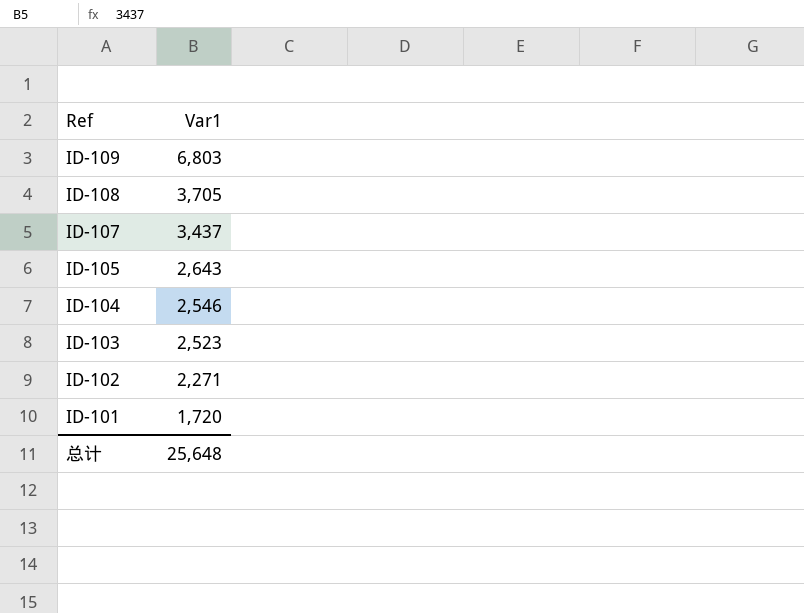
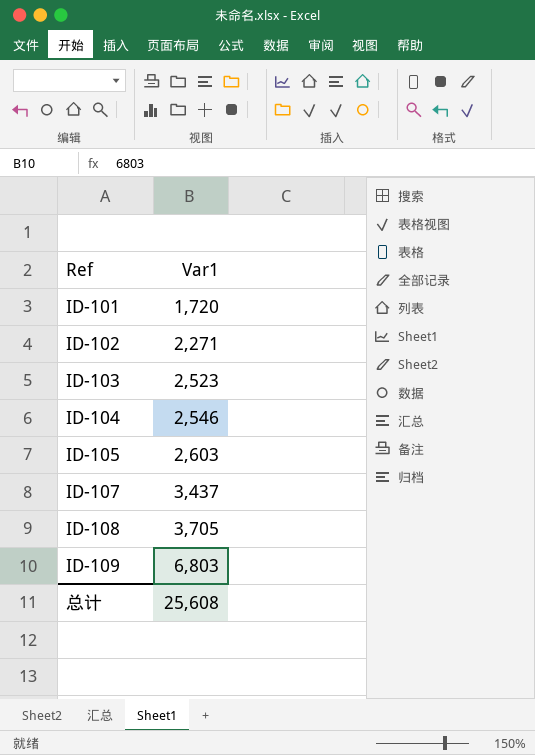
row order: Ref descending -> Ref ascending
ID-105 | Var1: 2,643 -> 2,603
总计 | Var1: 25,648 -> 25,608

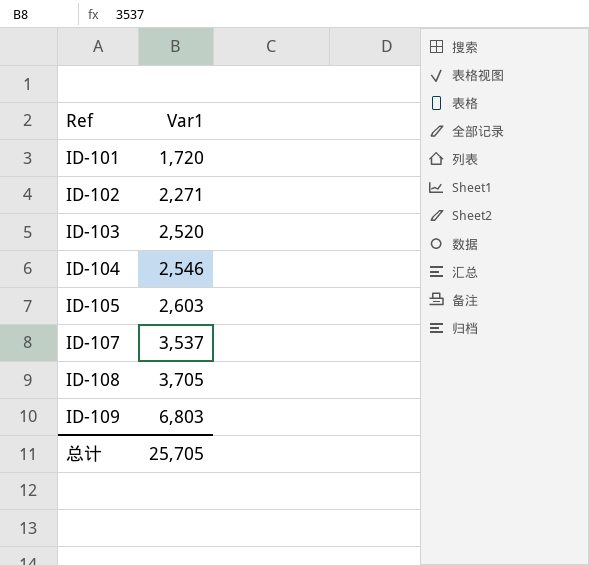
ID-103 | Var1: 2,523 -> 2,520
ID-107 | Var1: 3,437 -> 3,537
总计 | Var1: 25,608 -> 25,705

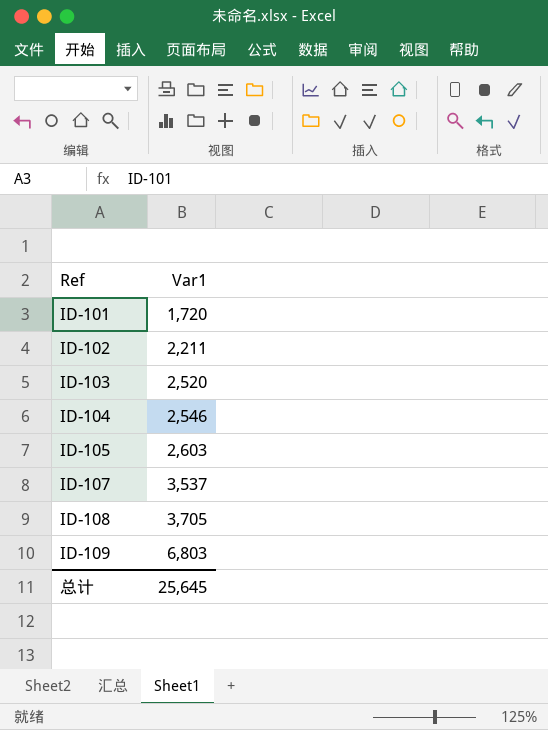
ID-102 | Var1: 2,271 -> 2,211
总计 | Var1: 25,705 -> 25,645

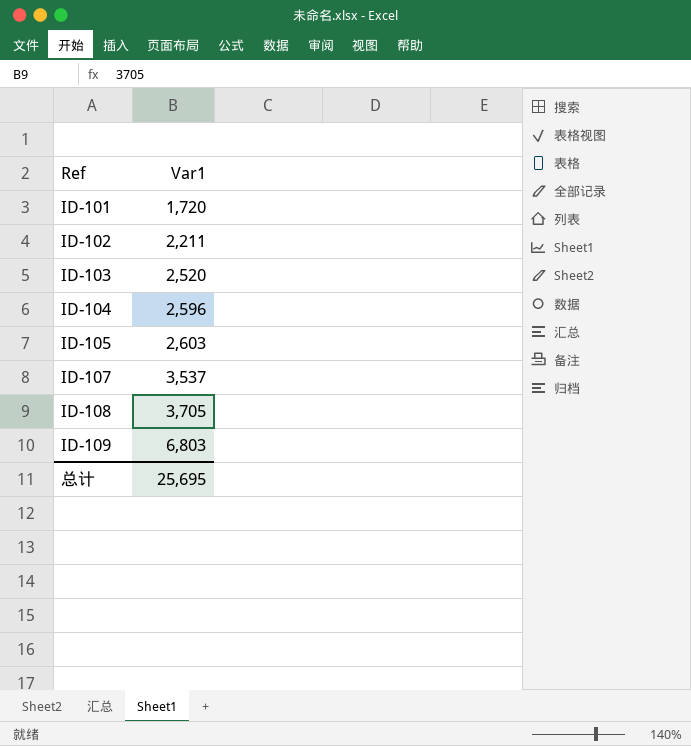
ID-104 | Var1: 2,546 -> 2,596
总计 | Var1: 25,645 -> 25,695

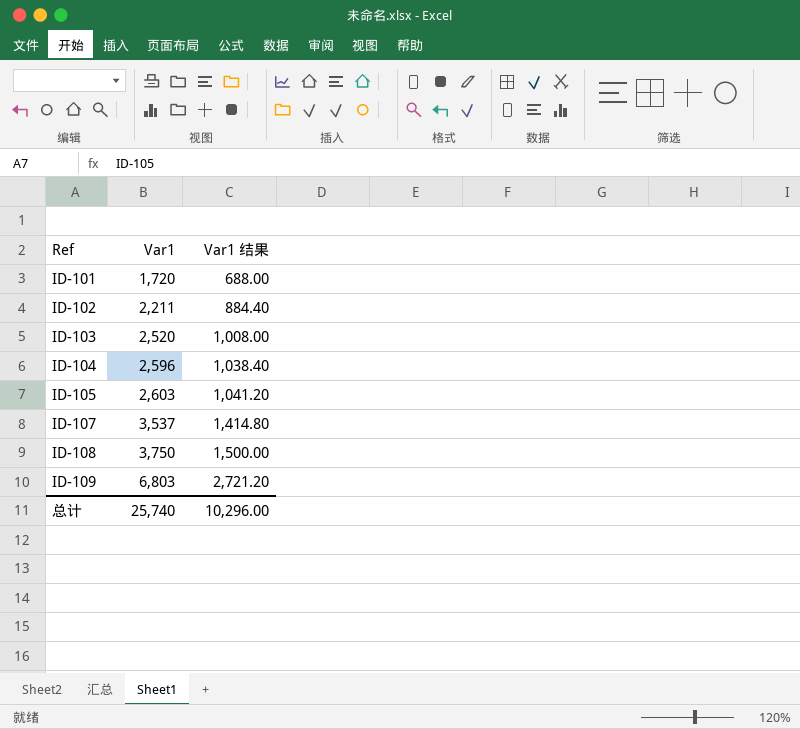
column Var1 结果 | formula: none -> [Var1] * 0.4
ID-108 | Var1: 3,705 -> 3,750
总计 | Var1: 25,695 -> 25,740

